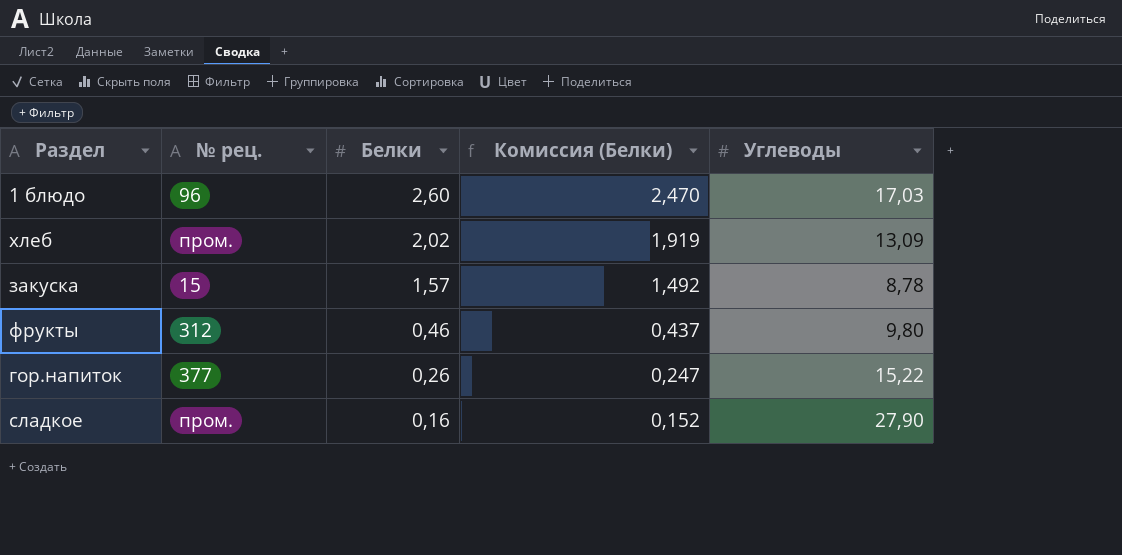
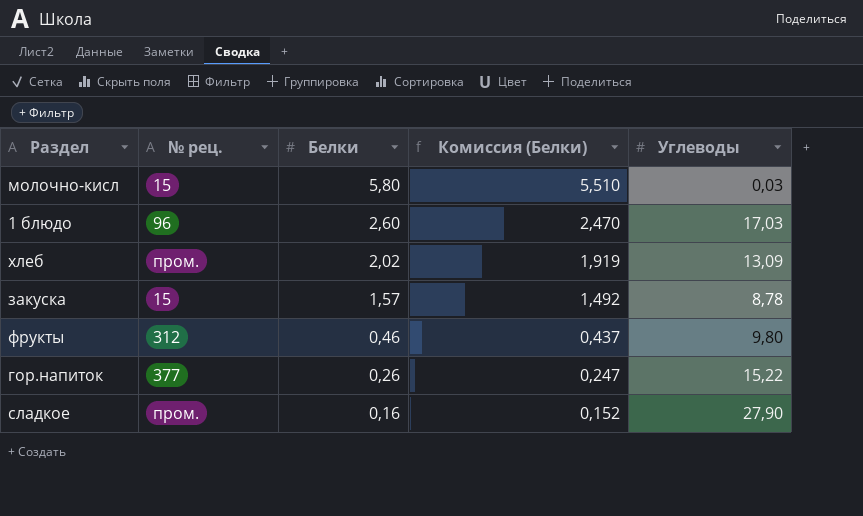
row молочно-кисл: none -> 15 | 5,80 | 5,510 | 0,03

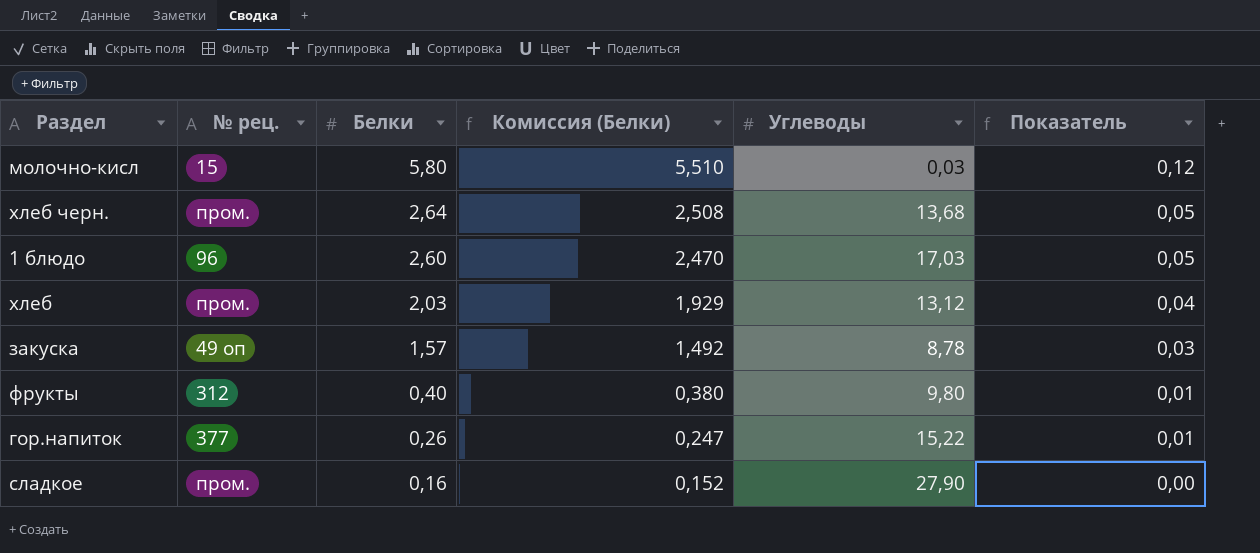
column Показатель | formula: none -> [Белки] * 0,02
row хлеб черн.: none -> пром. | 2,64 | 2,508 | 13,68 | 0,05
хлеб | Белки: 2,02 -> 2,03
хлеб | Комиссия (Белки): 1,919 -> 1,929
хлеб | Углеводы: 13,09 -> 13,12
закуска | № рец.: 15 -> 49 оп
фрукты | Белки: 0,46 -> 0,40
фрукты | Комиссия (Белки): 0,437 -> 0,380

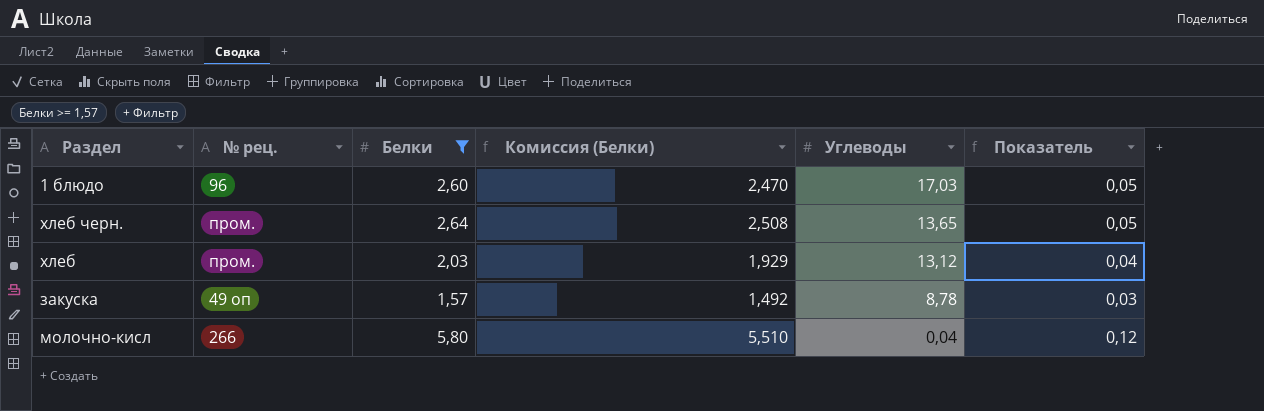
filter: none -> Белки >= 1,57
row order: Белки descending -> Углеводы descending
хлеб черн. | Углеводы: 13,68 -> 13,65
молочно-кисл | № рец.: 15 -> 266
молочно-кисл | Углеводы: 0,03 -> 0,04

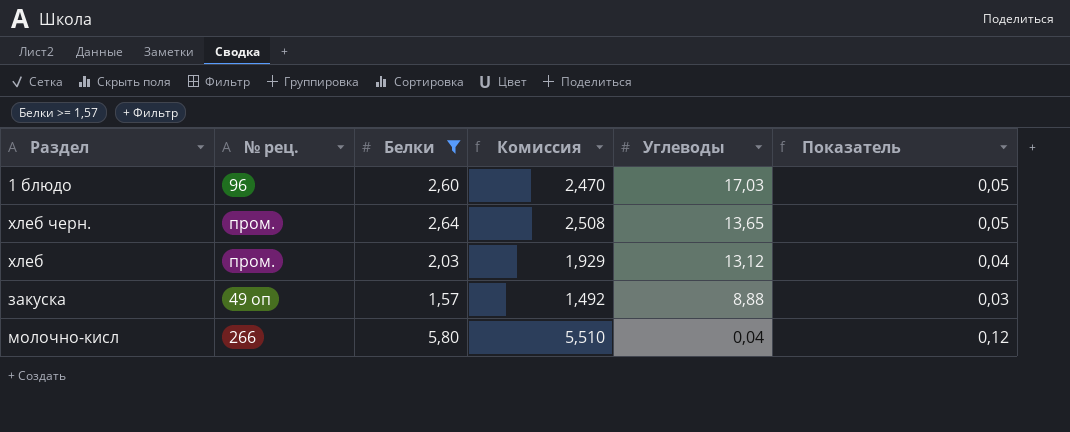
column name: Комиссия (Белки) -> Комиссия
закуска | Углеводы: 8,78 -> 8,88

